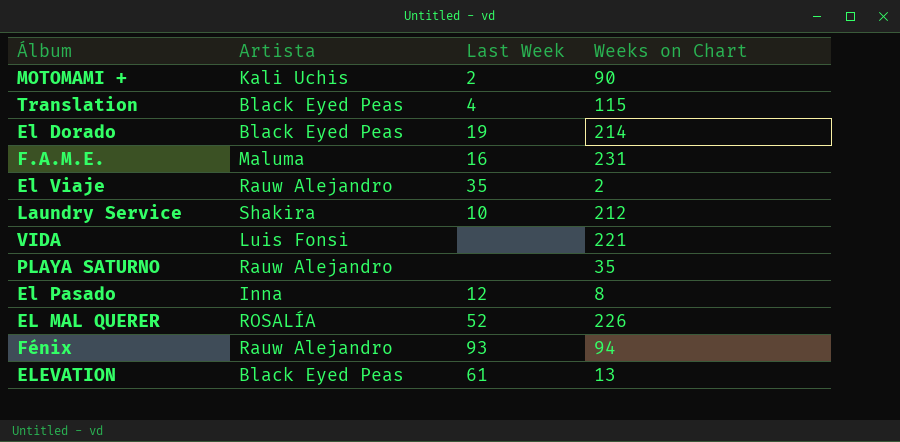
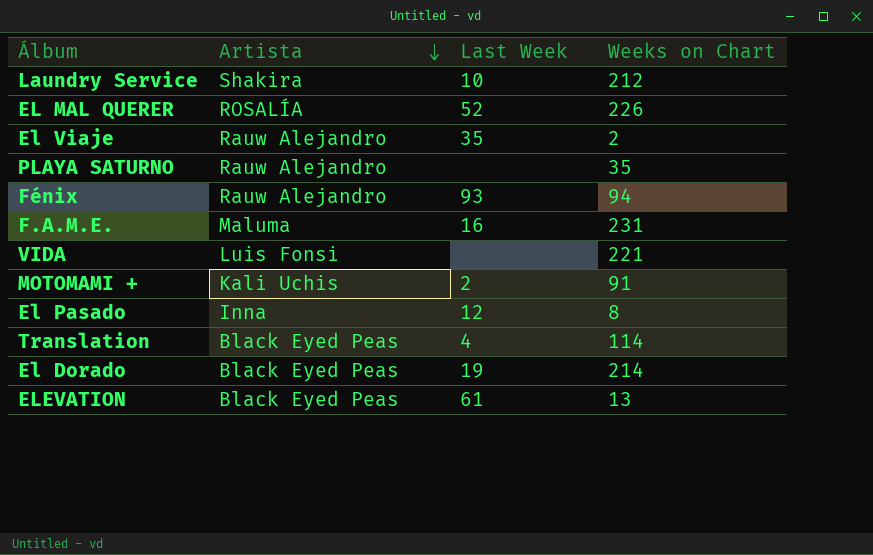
row order: none -> Artista descending
MOTOMAMI + | Weeks on Chart: 90 -> 91
Translation | Weeks on Chart: 115 -> 114

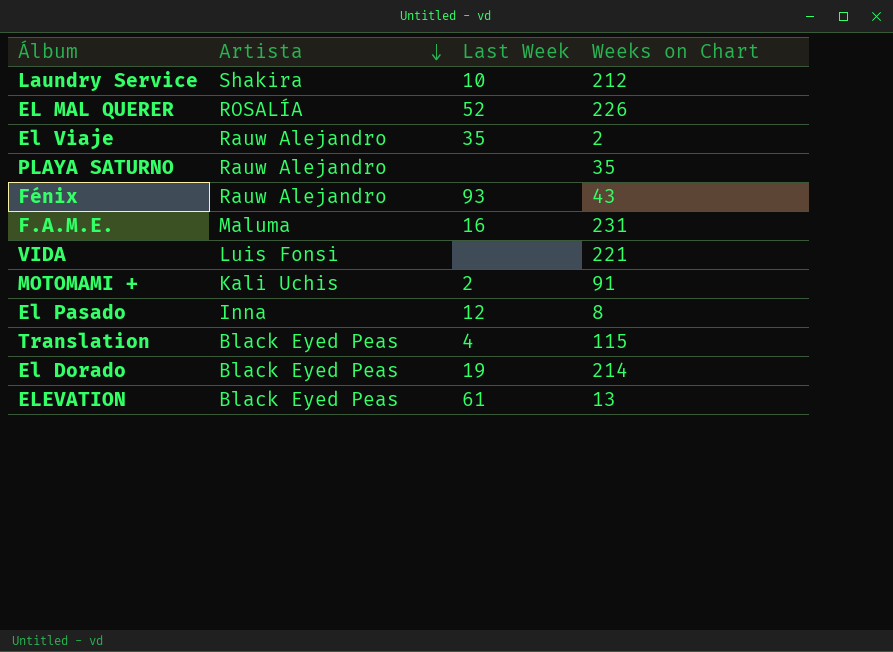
Fénix | Weeks on Chart: 94 -> 43
Translation | Weeks on Chart: 114 -> 115

